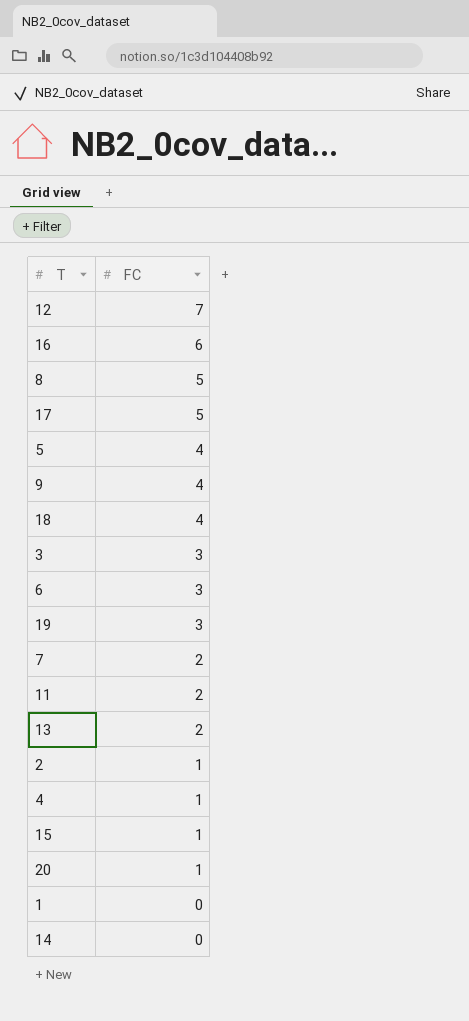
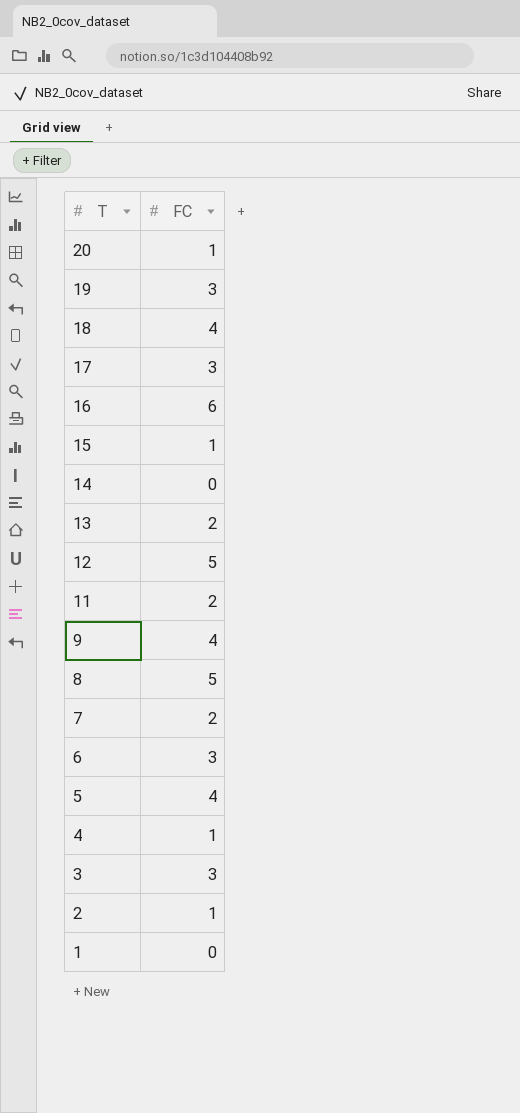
row order: FC descending -> T descending
17 | FC: 5 -> 3
12 | FC: 7 -> 5

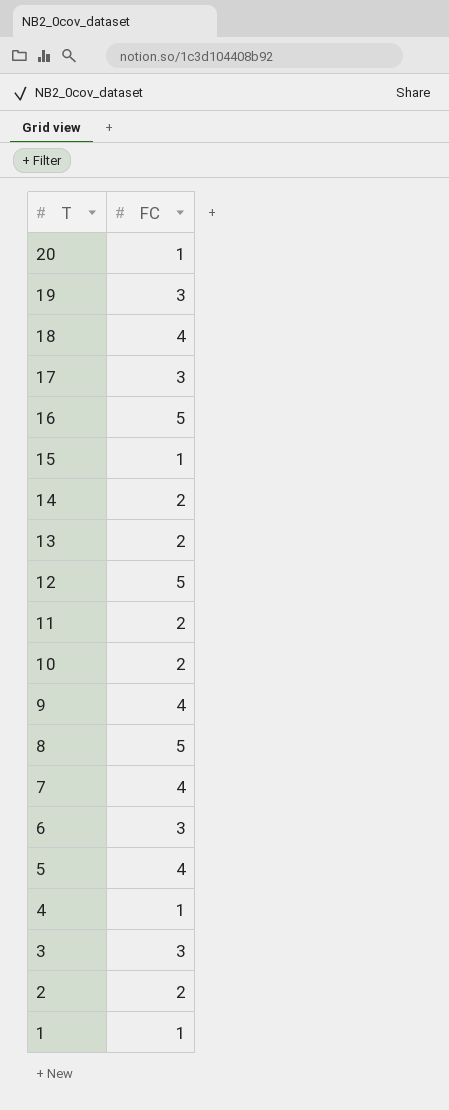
16 | FC: 6 -> 5
14 | FC: 0 -> 2
row 10: none -> 2
7 | FC: 2 -> 4
2 | FC: 1 -> 2
1 | FC: 0 -> 1

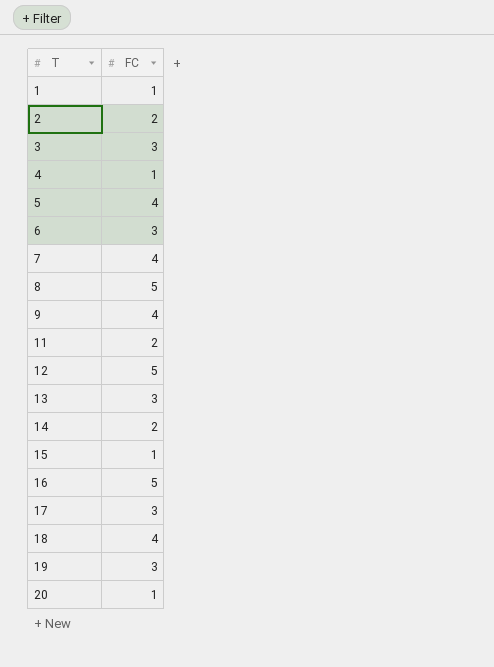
row order: T descending -> T ascending
row 10: 2 -> none
13 | FC: 2 -> 3

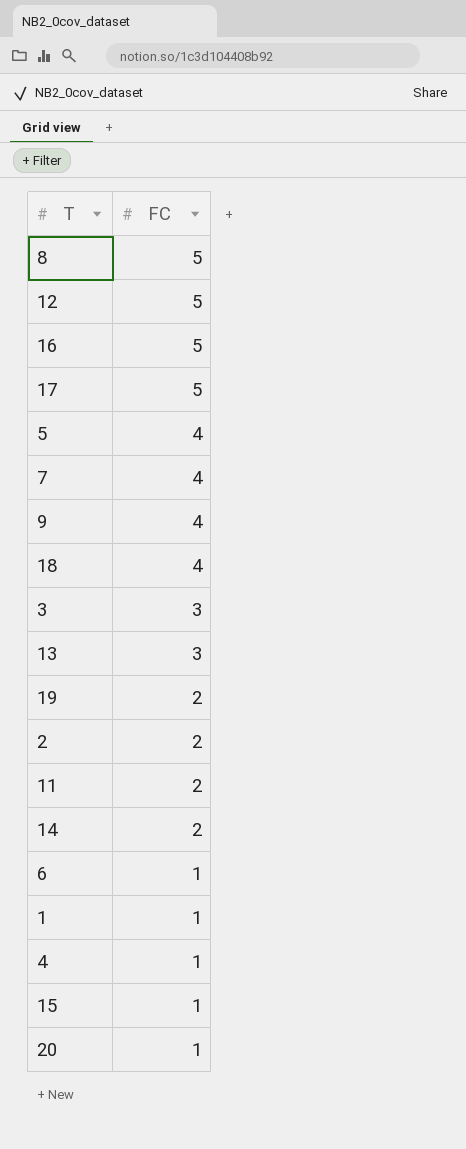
row order: T ascending -> FC descending
17 | FC: 3 -> 5
19 | FC: 3 -> 2
6 | FC: 3 -> 1

